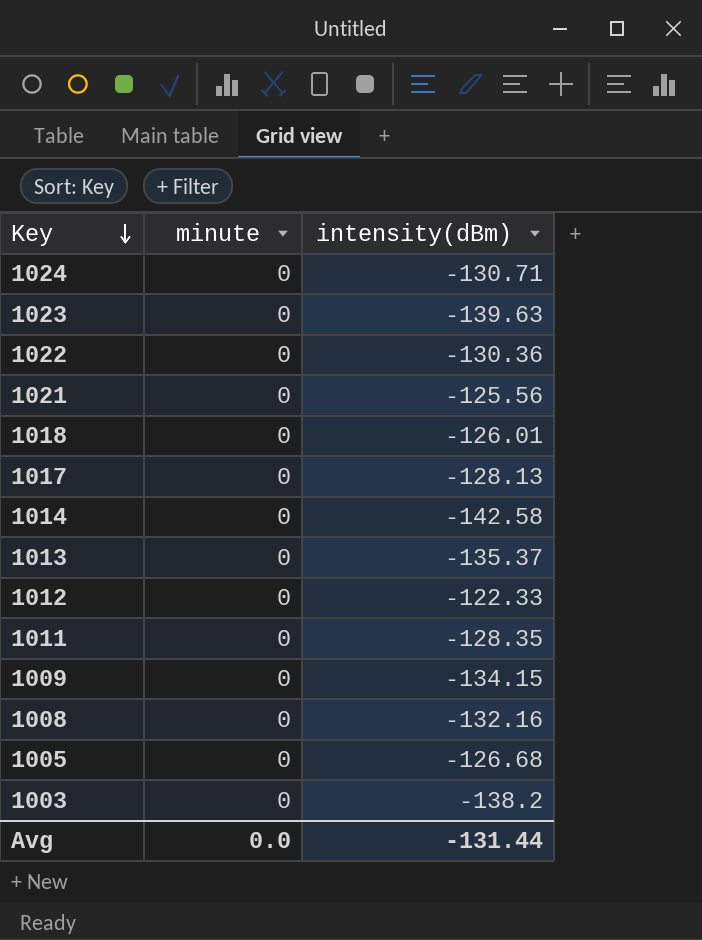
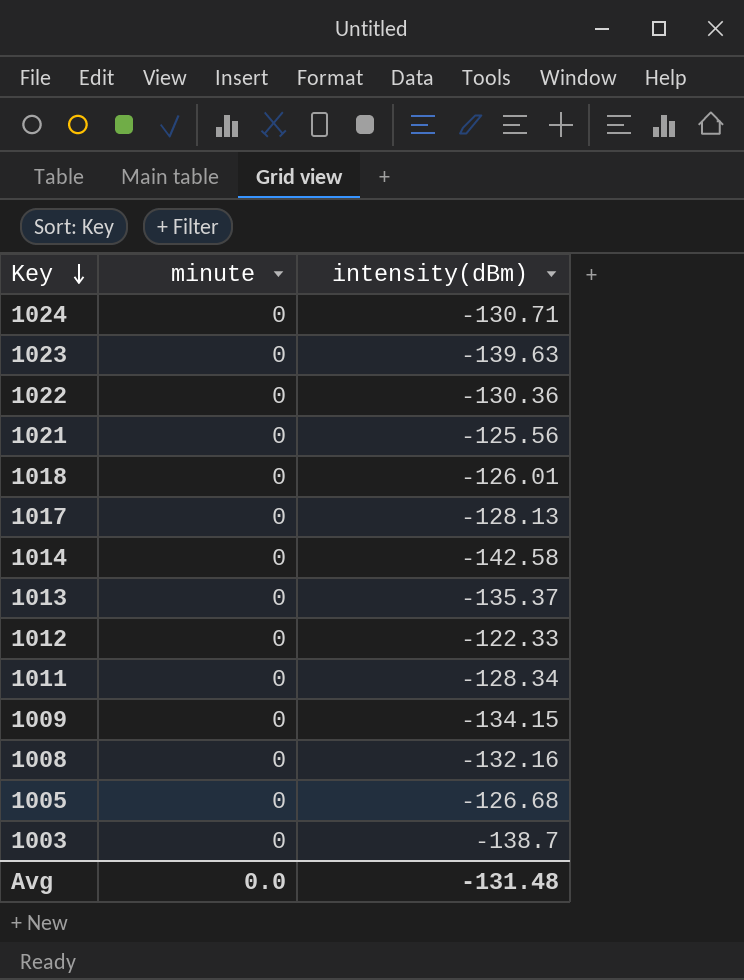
1011 | intensity(dBm): -128.35 -> -128.34
1003 | intensity(dBm): -138.2 -> -138.7
Avg | intensity(dBm): -131.44 -> -131.48

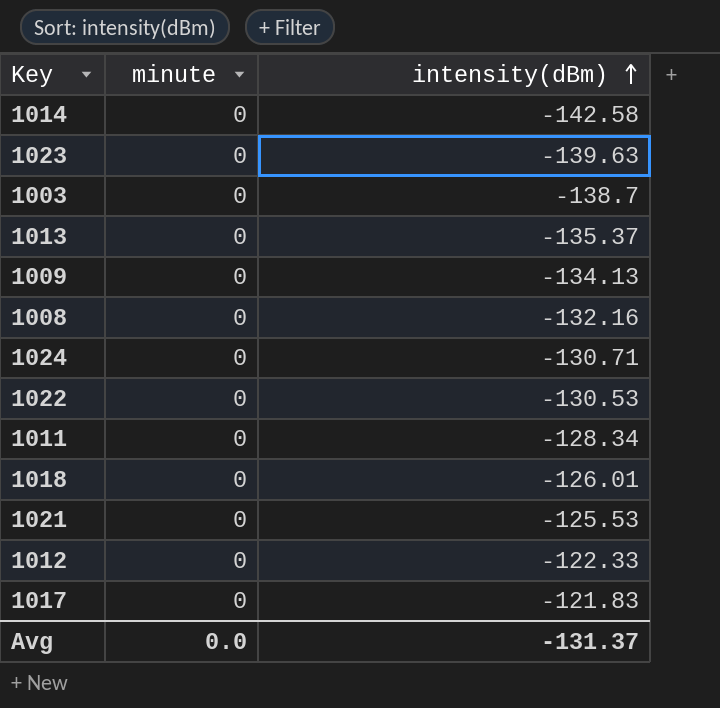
row order: Key descending -> intensity(dBm) ascending
row 1005: 0 | -126.68 -> none
1009 | intensity(dBm): -134.15 -> -134.13
1022 | intensity(dBm): -130.36 -> -130.53
1021 | intensity(dBm): -125.56 -> -125.53
1017 | intensity(dBm): -128.13 -> -121.83
Avg | intensity(dBm): -131.48 -> -131.37

